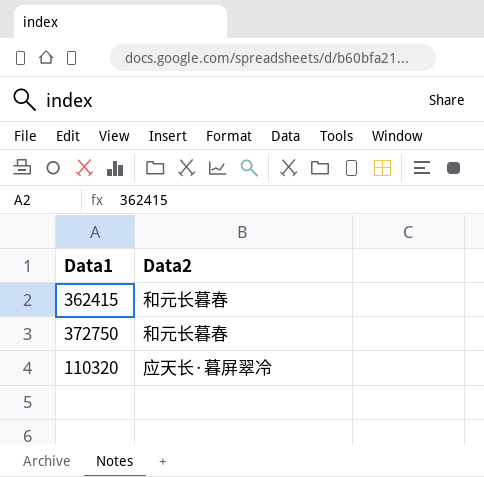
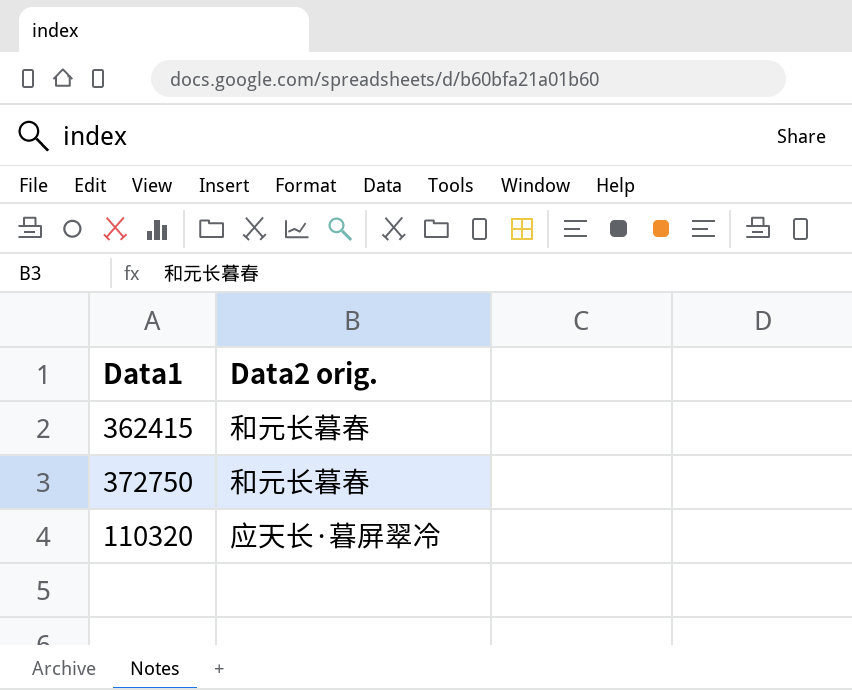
column name: Data2 -> Data2 orig.

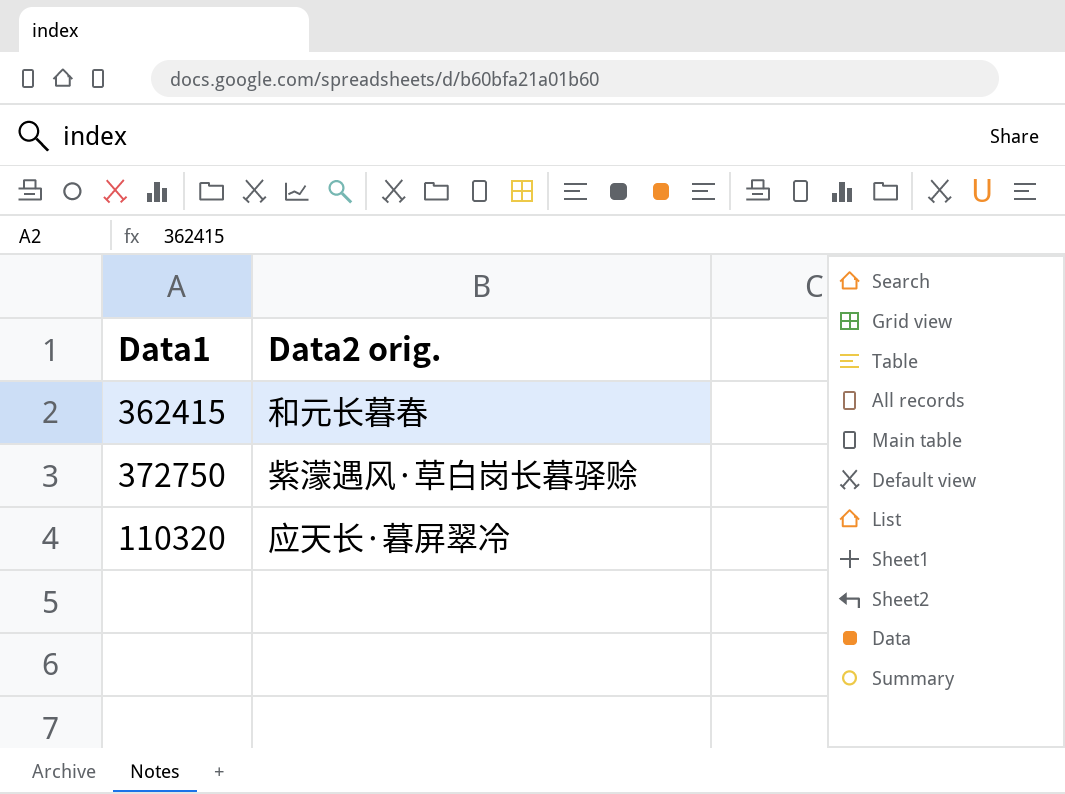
372750 | Data2 orig.: 和元长暮春 -> 紫濛遇风·草白岗长暮驿赊

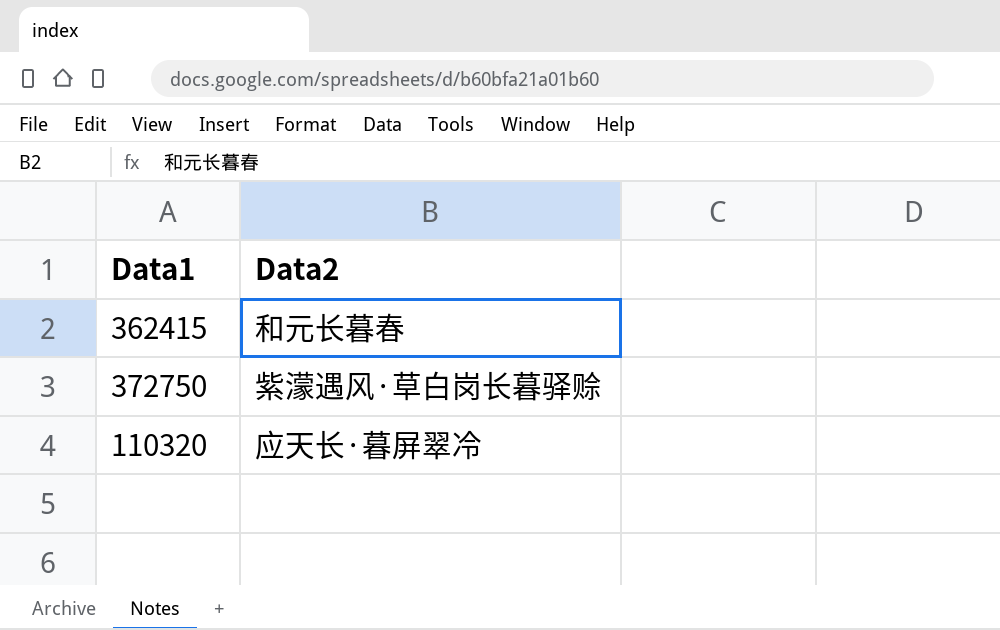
column name: Data2 orig. -> Data2

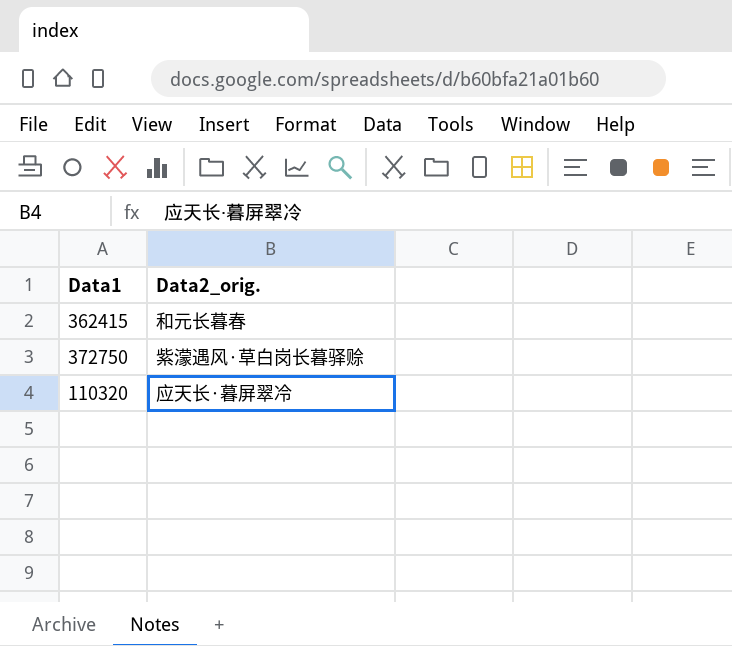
column name: Data2 -> Data2_orig.

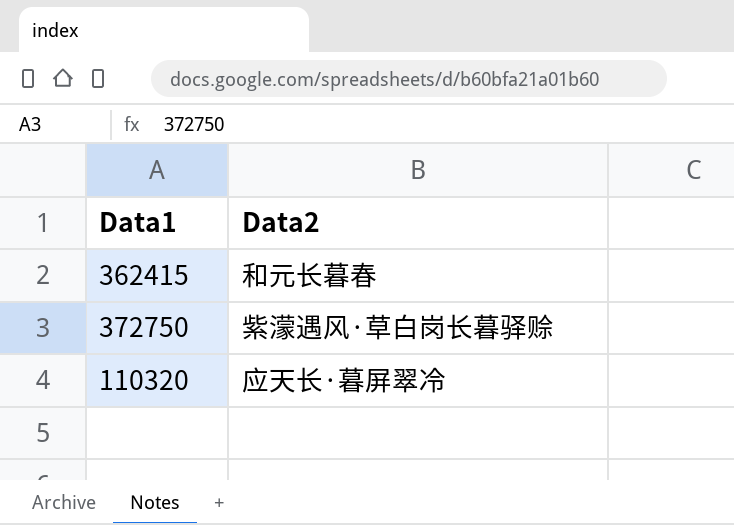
column name: Data2_orig. -> Data2

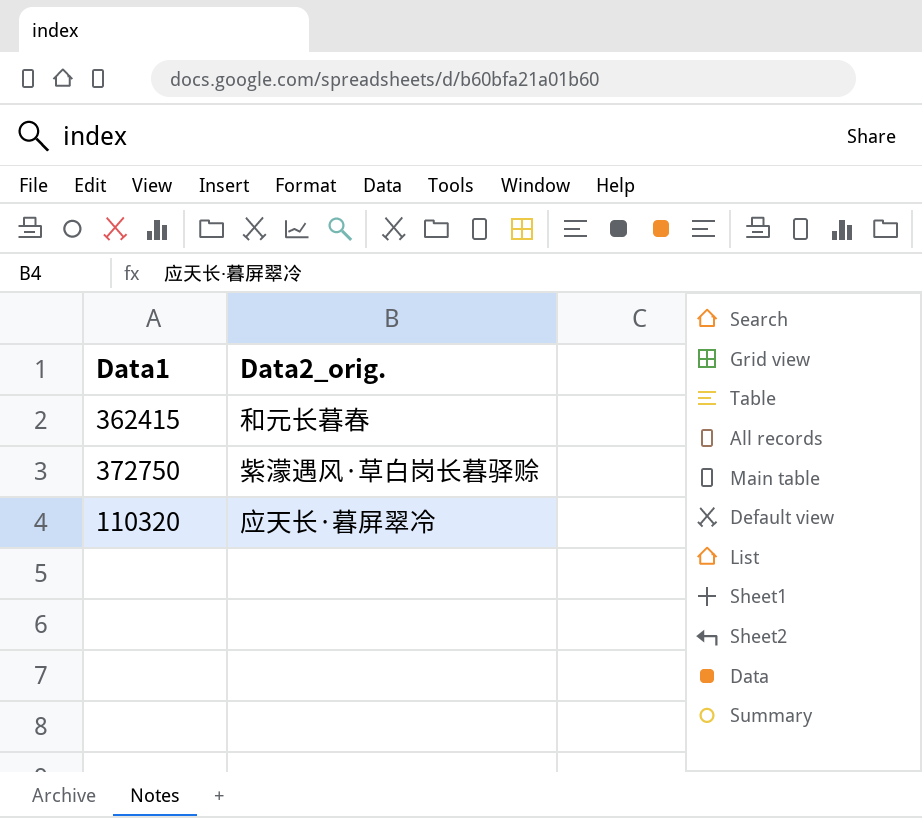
column name: Data2 -> Data2_orig.

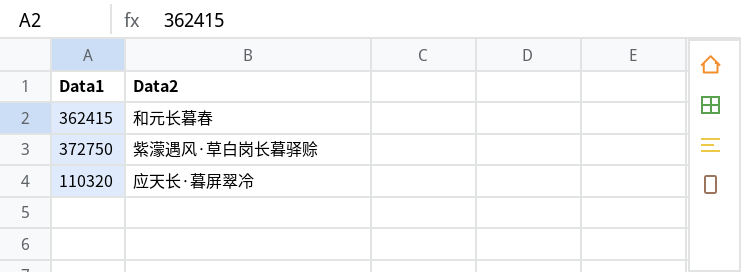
column name: Data2_orig. -> Data2

